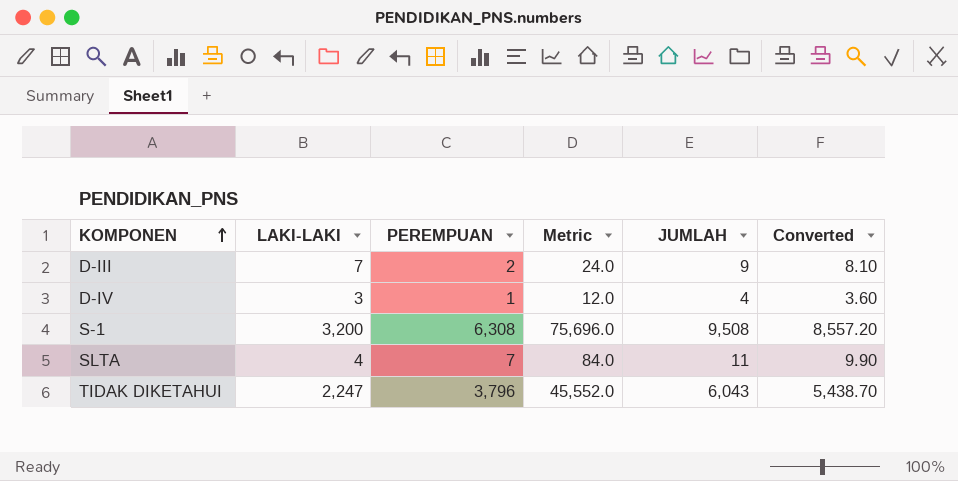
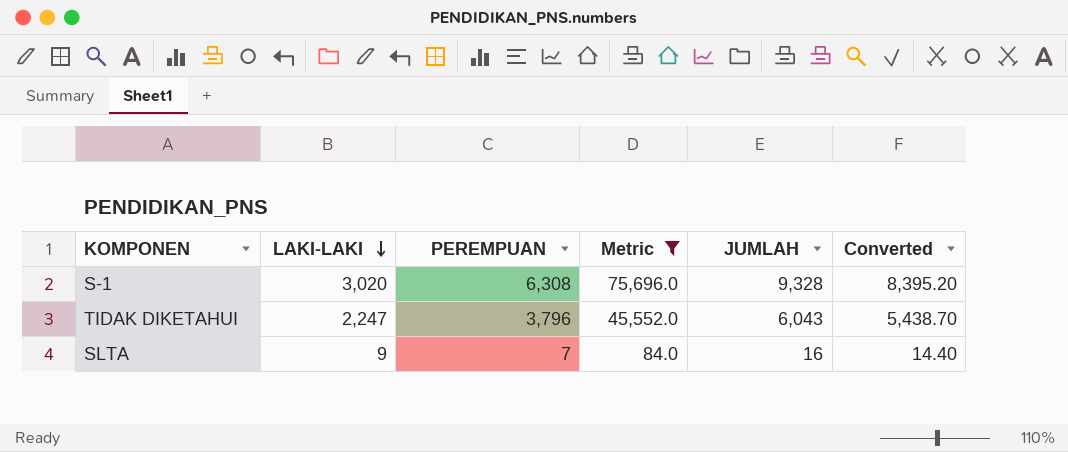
filter: none -> Metric >= 84.0
row order: KOMPONEN ascending -> LAKI-LAKI descending
S-1 | LAKI-LAKI: 3,200 -> 3,020
S-1 | JUMLAH: 9,508 -> 9,328
S-1 | Converted: 8,557.20 -> 8,395.20
SLTA | LAKI-LAKI: 4 -> 9
SLTA | JUMLAH: 11 -> 16
SLTA | Converted: 9.90 -> 14.40

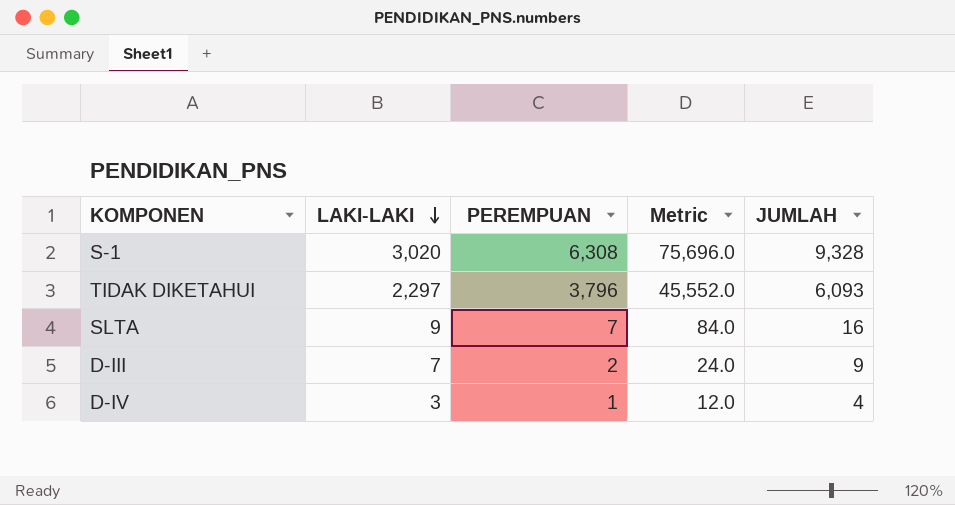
filter: Metric >= 84.0 -> none
column Converted | formula: [JUMLAH] * 0.9 -> none
TIDAK DIKETAHUI | LAKI-LAKI: 2,247 -> 2,297
TIDAK DIKETAHUI | JUMLAH: 6,043 -> 6,093

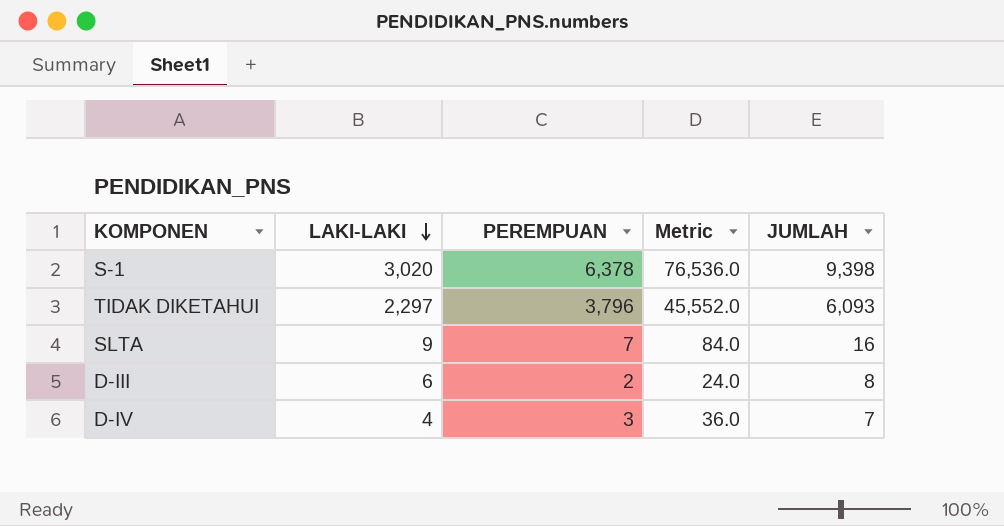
S-1 | PEREMPUAN: 6,308 -> 6,378
S-1 | Metric: 75,696.0 -> 76,536.0
S-1 | JUMLAH: 9,328 -> 9,398
D-III | LAKI-LAKI: 7 -> 6
D-III | JUMLAH: 9 -> 8
D-IV | LAKI-LAKI: 3 -> 4
D-IV | PEREMPUAN: 1 -> 3
D-IV | Metric: 12.0 -> 36.0
D-IV | JUMLAH: 4 -> 7

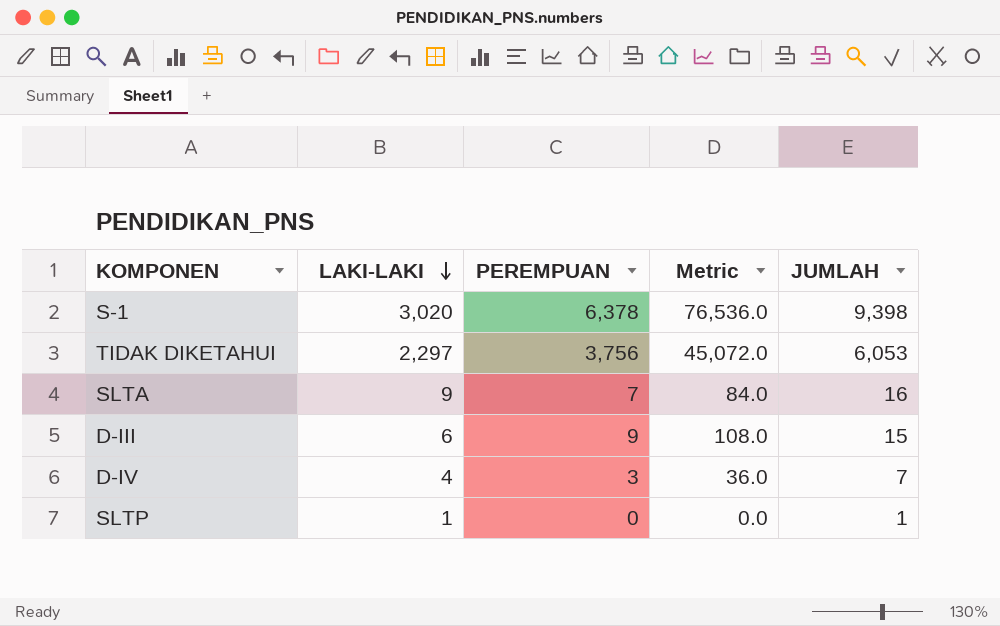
TIDAK DIKETAHUI | PEREMPUAN: 3,796 -> 3,756
TIDAK DIKETAHUI | Metric: 45,552.0 -> 45,072.0
TIDAK DIKETAHUI | JUMLAH: 6,093 -> 6,053
D-III | PEREMPUAN: 2 -> 9
D-III | Metric: 24.0 -> 108.0
D-III | JUMLAH: 8 -> 15
row SLTP: none -> 1 | 0 | 0.0 | 1

